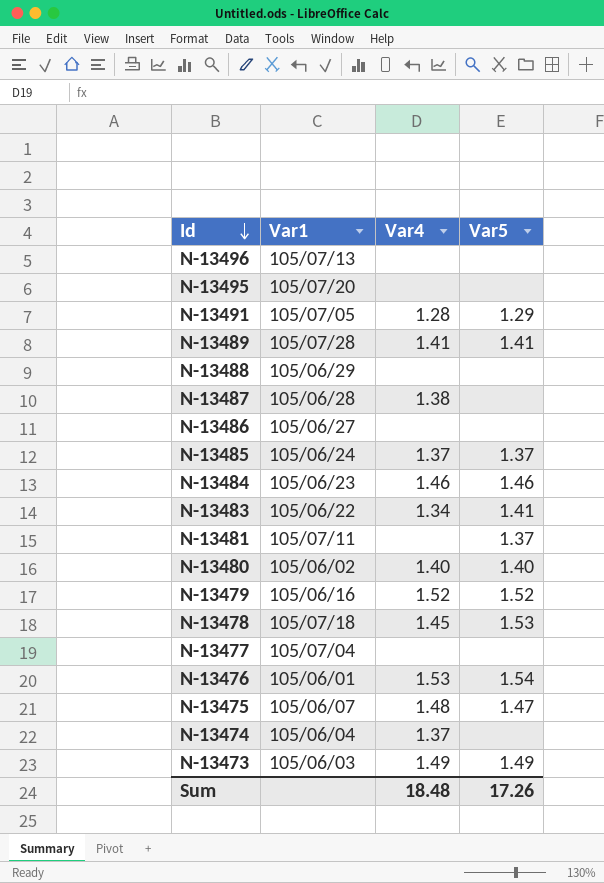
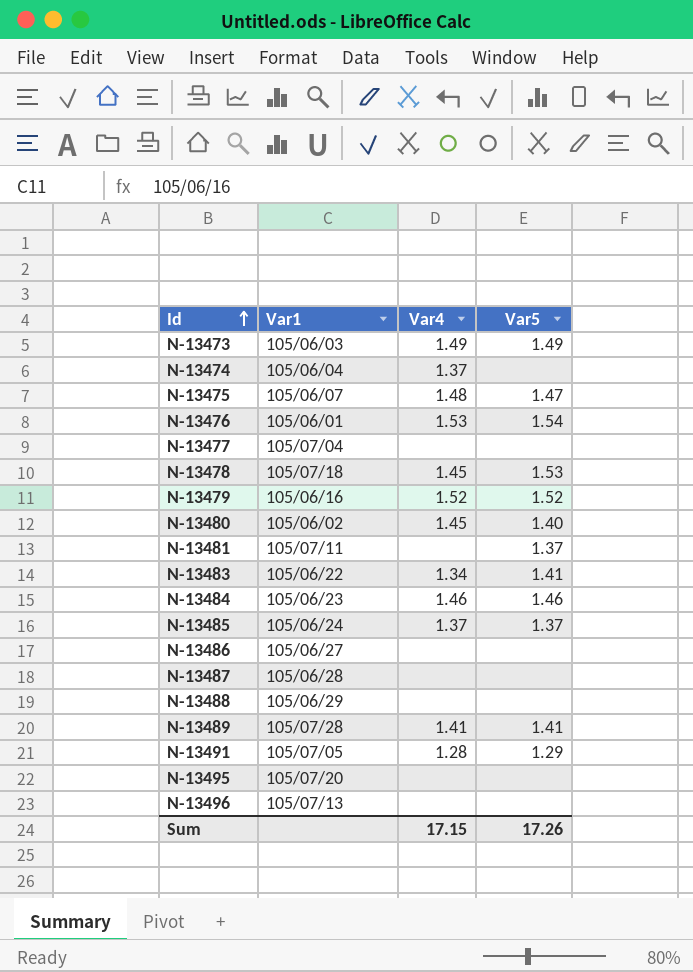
row order: Id descending -> Id ascending
N-13480 | Var4: 1.40 -> 1.45
N-13487 | Var4: 1.38 -> none
Sum | Var4: 18.48 -> 17.15

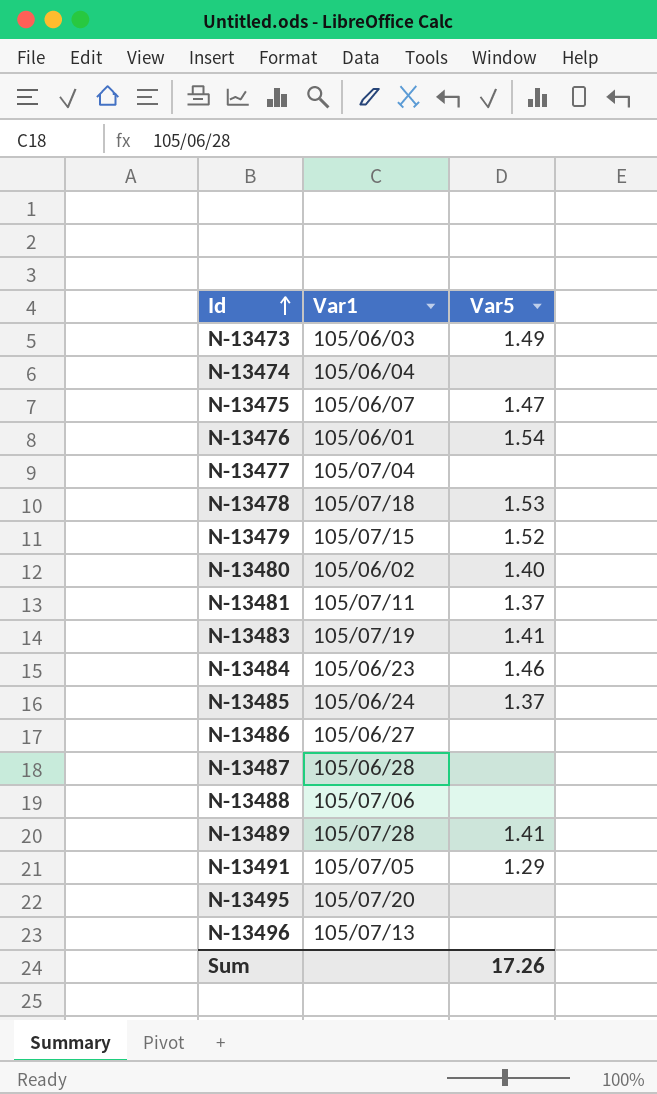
column Var4 | position: 3 -> none
N-13479 | Var1: 105/06/16 -> 105/07/15
N-13483 | Var1: 105/06/22 -> 105/07/19
N-13488 | Var1: 105/06/29 -> 105/07/06

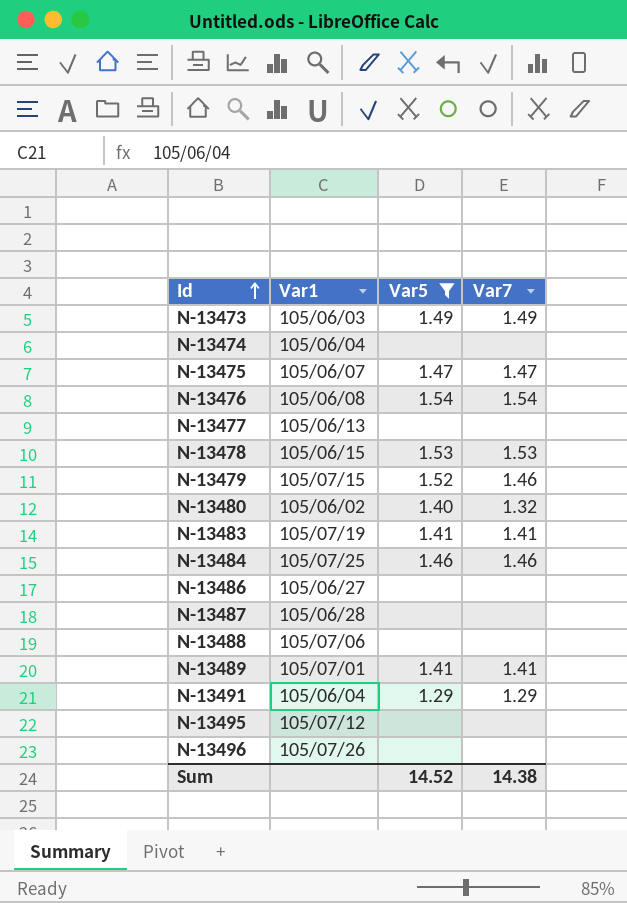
filter: none -> Var5 != 1.37
column Var7 | position: none -> 4
N-13476 | Var1: 105/06/01 -> 105/06/08
N-13477 | Var1: 105/07/04 -> 105/06/13
N-13478 | Var1: 105/07/18 -> 105/06/15
N-13484 | Var1: 105/06/23 -> 105/07/25
N-13489 | Var1: 105/07/28 -> 105/07/01
N-13491 | Var1: 105/07/05 -> 105/06/04
N-13495 | Var1: 105/07/20 -> 105/07/12
N-13496 | Var1: 105/07/13 -> 105/07/26
Sum | Var5: 17.26 -> 14.52

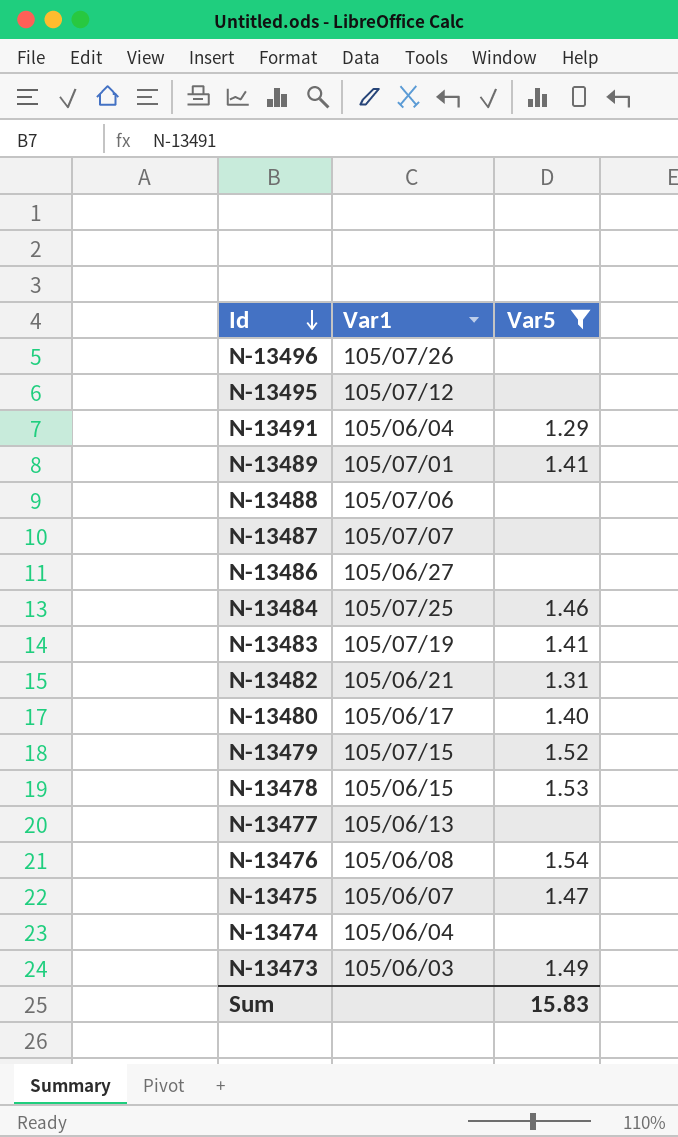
row order: Id ascending -> Id descending
column Var7 | position: 4 -> none
N-13487 | Var1: 105/06/28 -> 105/07/07
row N-13482: none -> 105/06/21 | 1.31
N-13480 | Var1: 105/06/02 -> 105/06/17
Sum | Var5: 14.52 -> 15.83

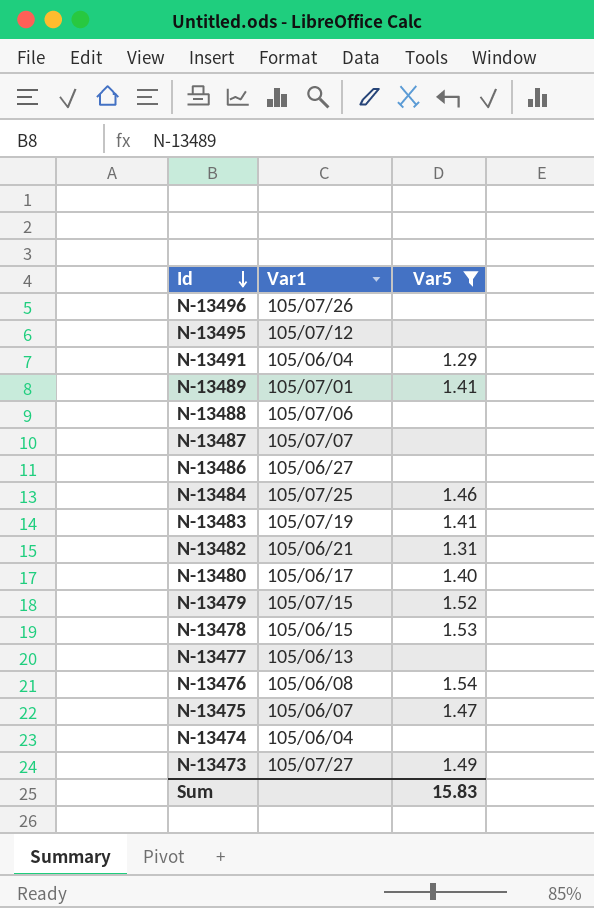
N-13473 | Var1: 105/06/03 -> 105/07/27

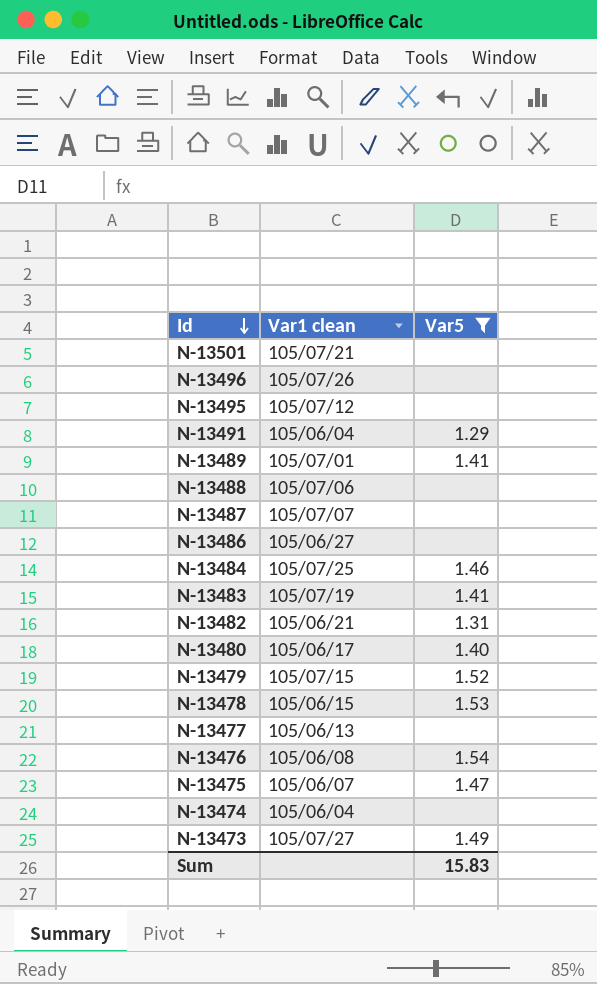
column name: Var1 -> Var1 clean
row N-13501: none -> 105/07/21 | none

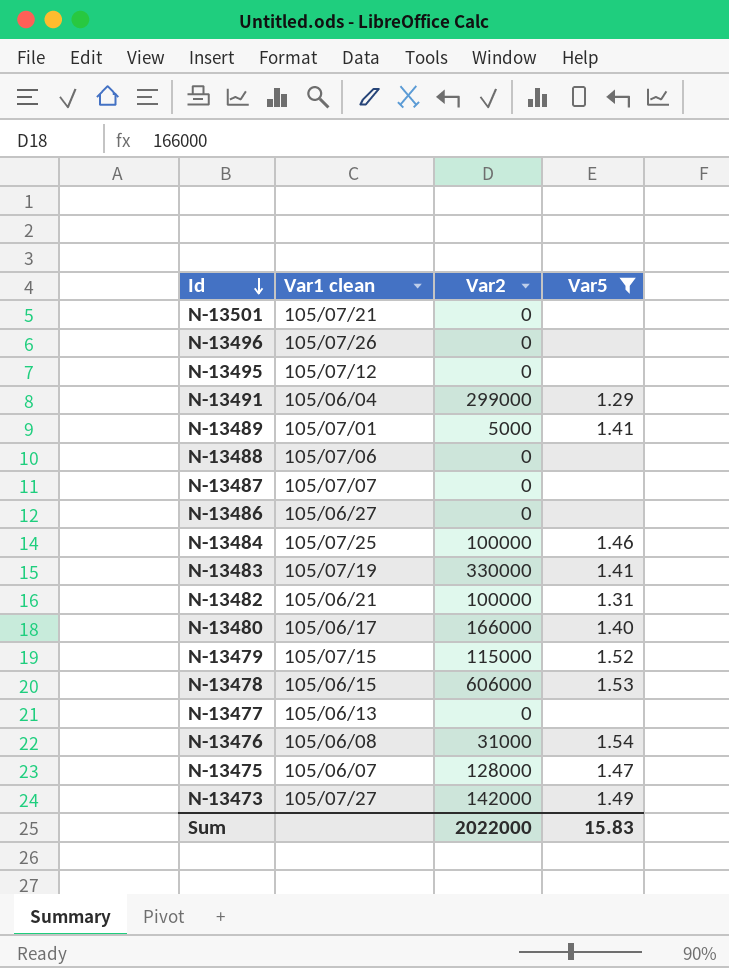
column Var2 | position: none -> 3
row N-13474: 105/06/04 | none -> none

